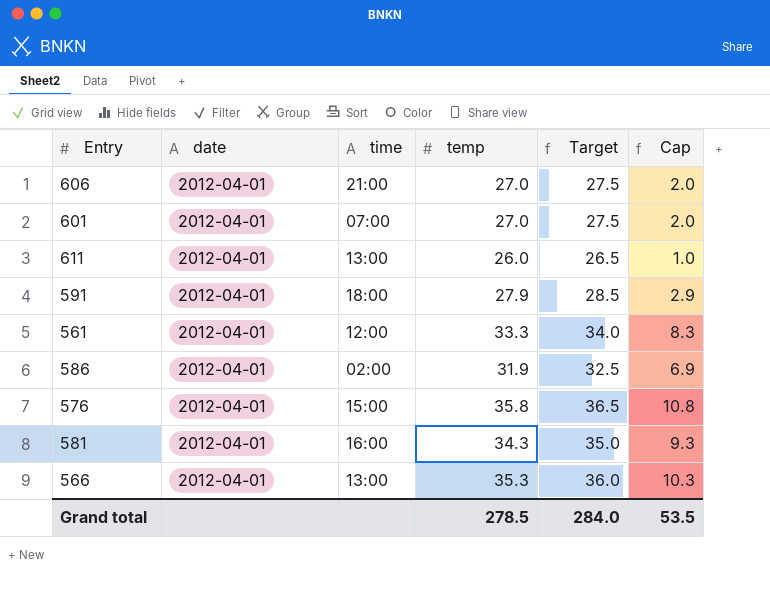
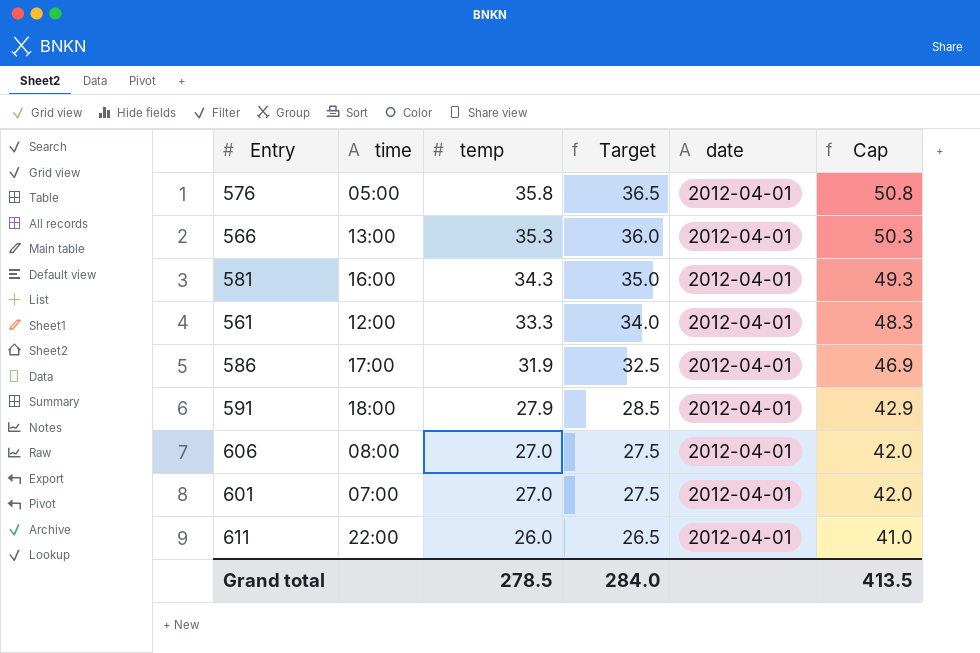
row order: none -> temp descending
column date | position: 2 -> 5
column Cap | formula: [temp] - 25 -> [temp] + 15
576 | time: 15:00 -> 05:00
586 | time: 02:00 -> 17:00
606 | time: 21:00 -> 08:00
611 | time: 13:00 -> 22:00
Grand total | Cap: 53.5 -> 413.5

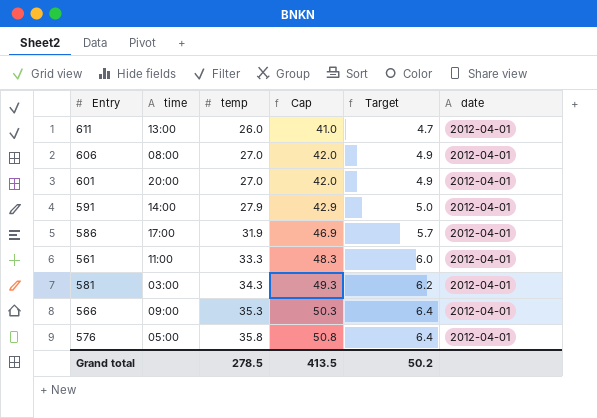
row order: temp descending -> temp ascending
column Cap | position: 6 -> 4
column Target | formula: [temp] * 1.02 -> [temp] * 0.18
611 | time: 22:00 -> 13:00
601 | time: 07:00 -> 20:00
591 | time: 18:00 -> 14:00
561 | time: 12:00 -> 11:00
581 | time: 16:00 -> 03:00
566 | time: 13:00 -> 09:00
Grand total | Target: 284.0 -> 50.2

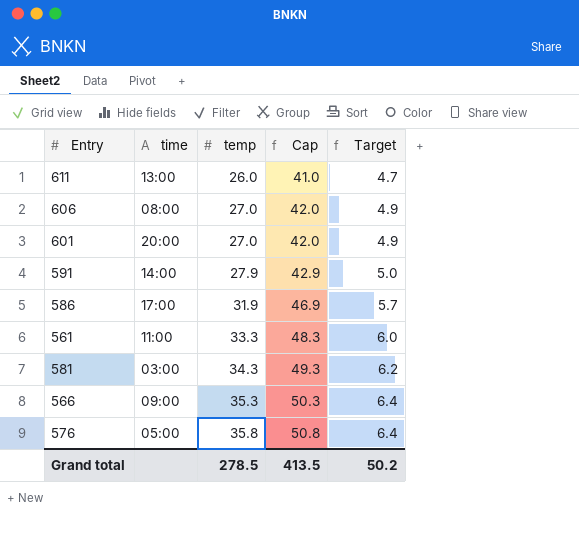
column date | position: 6 -> none

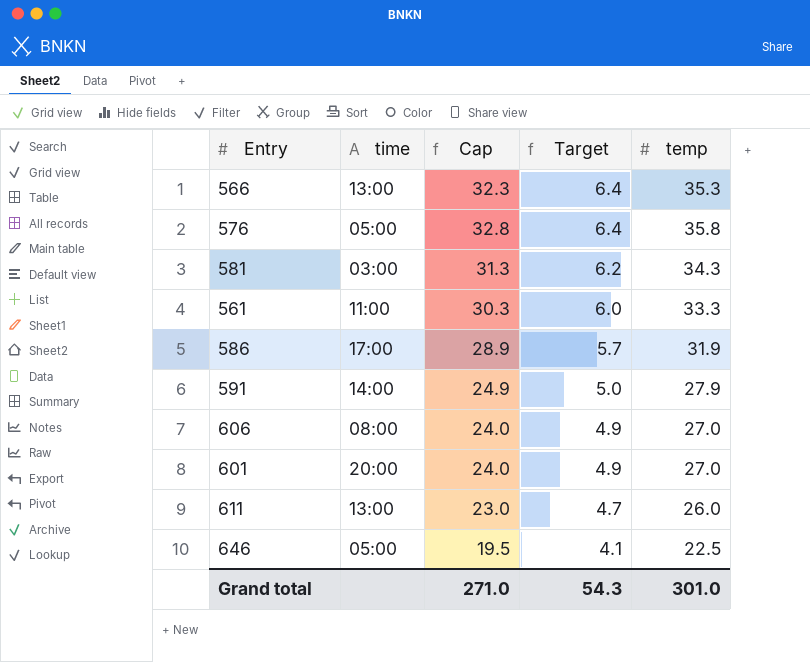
row order: temp ascending -> Target descending
column Cap | formula: [temp] + 15 -> [temp] - 3
column temp | position: 3 -> 5
566 | time: 09:00 -> 13:00
row 646: none -> 05:00 | 19.5 | 4.1 | 22.5
Grand total | Cap: 413.5 -> 271.0
Grand total | Target: 50.2 -> 54.3
Grand total | temp: 278.5 -> 301.0

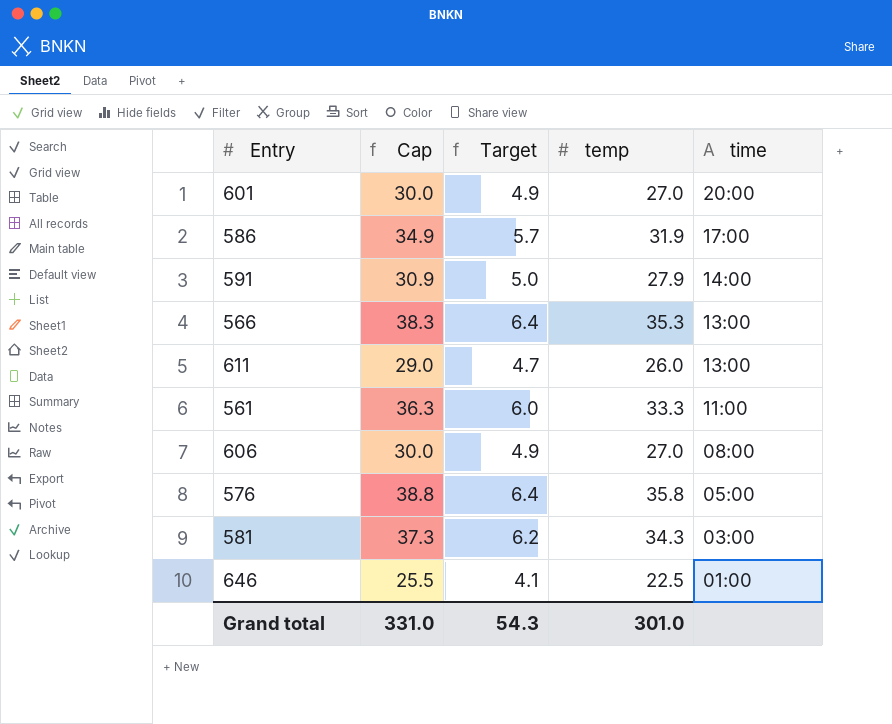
row order: Target descending -> time descending
column Cap | formula: [temp] - 3 -> [temp] + 3
column time | position: 2 -> 5
646 | time: 05:00 -> 01:00
Grand total | Cap: 271.0 -> 331.0

